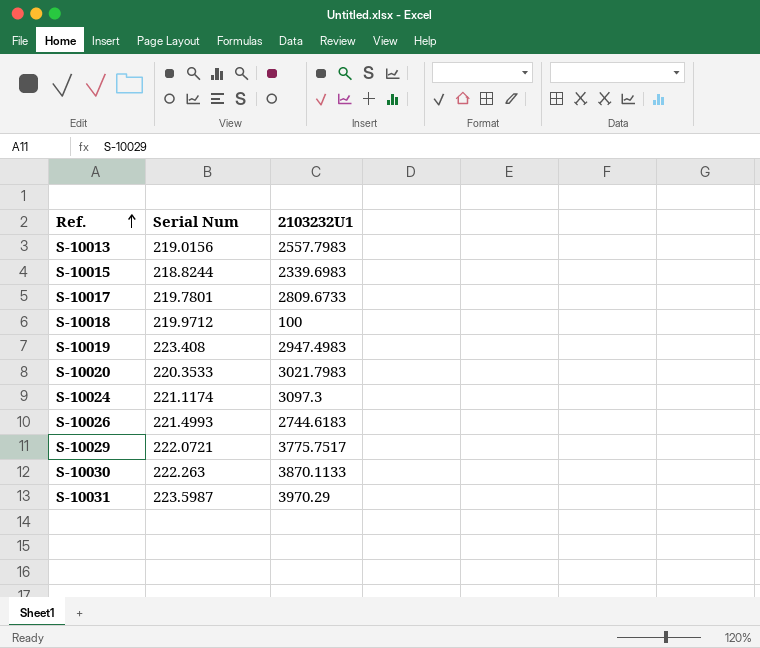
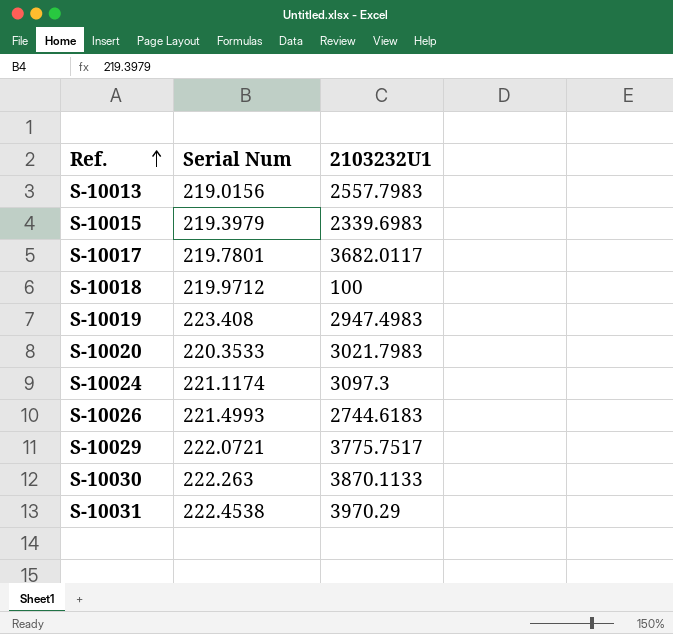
S-10015 | Serial Num: 218.8244 -> 219.3979
S-10017 | 2103232U1: 2809.6733 -> 3682.0117
S-10031 | Serial Num: 223.5987 -> 222.4538

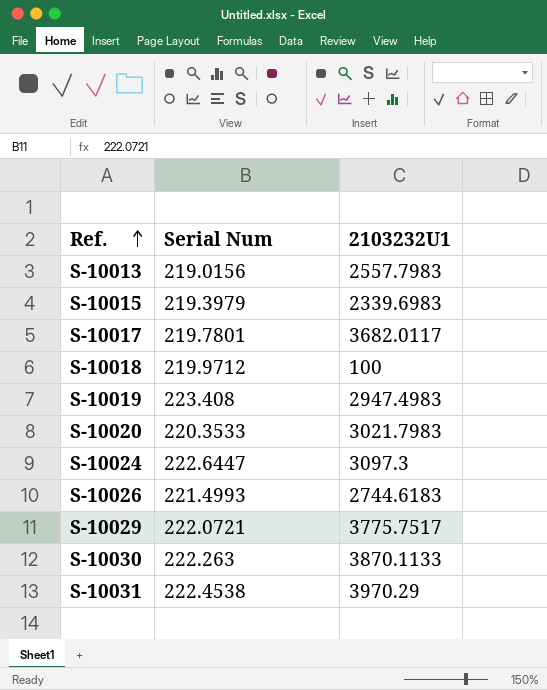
S-10024 | Serial Num: 221.1174 -> 222.6447

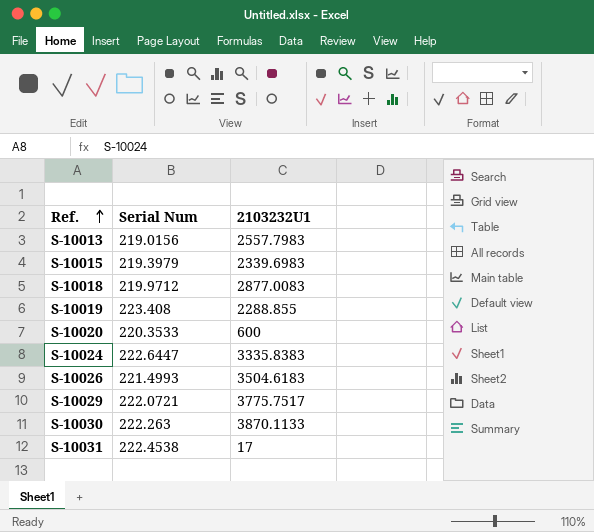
row S-10017: 219.7801 | 3682.0117 -> none
S-10018 | 2103232U1: 100 -> 2877.0083
S-10019 | 2103232U1: 2947.4983 -> 2288.855
S-10020 | 2103232U1: 3021.7983 -> 600
S-10024 | 2103232U1: 3097.3 -> 3335.8383
S-10026 | 2103232U1: 2744.6183 -> 3504.6183
S-10031 | 2103232U1: 3970.29 -> 17

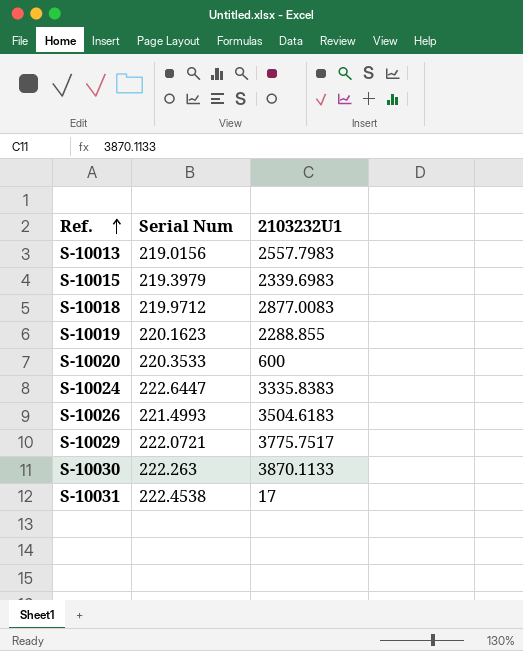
S-10019 | Serial Num: 223.408 -> 220.1623

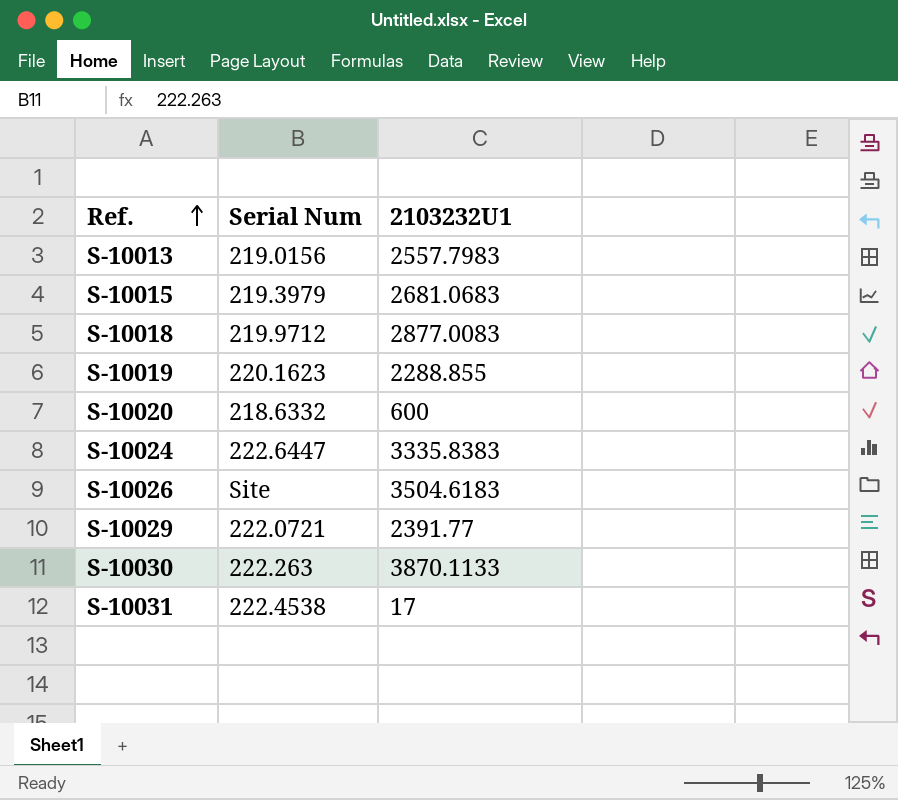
S-10015 | 2103232U1: 2339.6983 -> 2681.0683
S-10020 | Serial Num: 220.3533 -> 218.6332
S-10026 | Serial Num: 221.4993 -> Site
S-10029 | 2103232U1: 3775.7517 -> 2391.77

